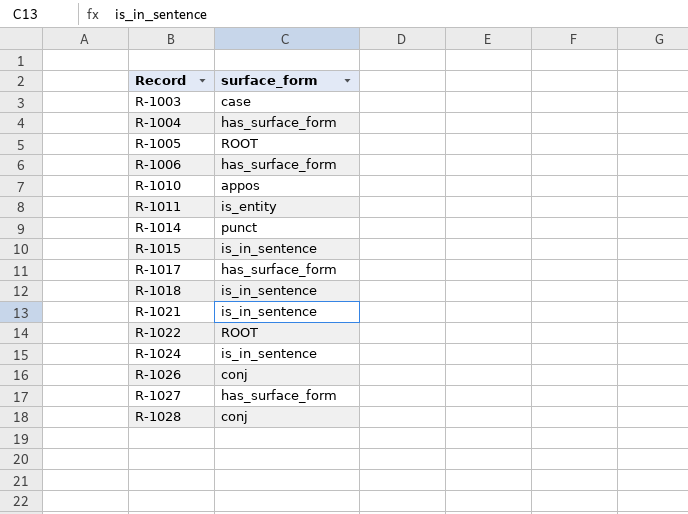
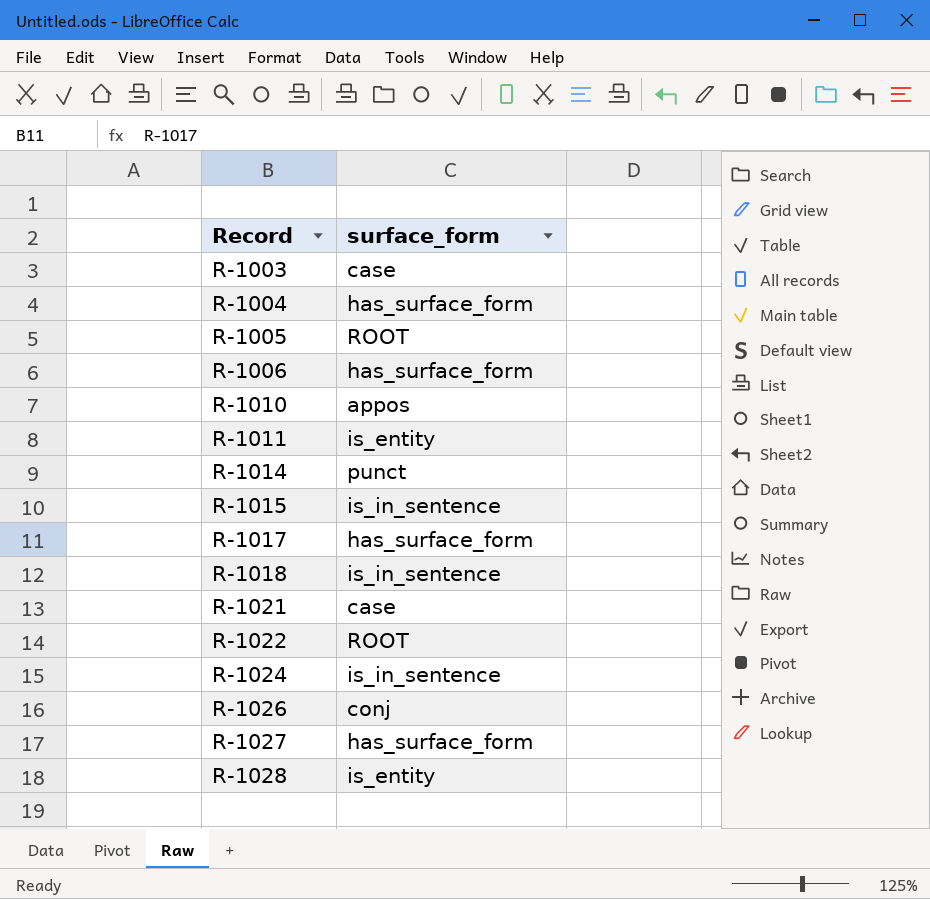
R-1021 | surface_form: is_in_sentence -> case
R-1028 | surface_form: conj -> is_entity

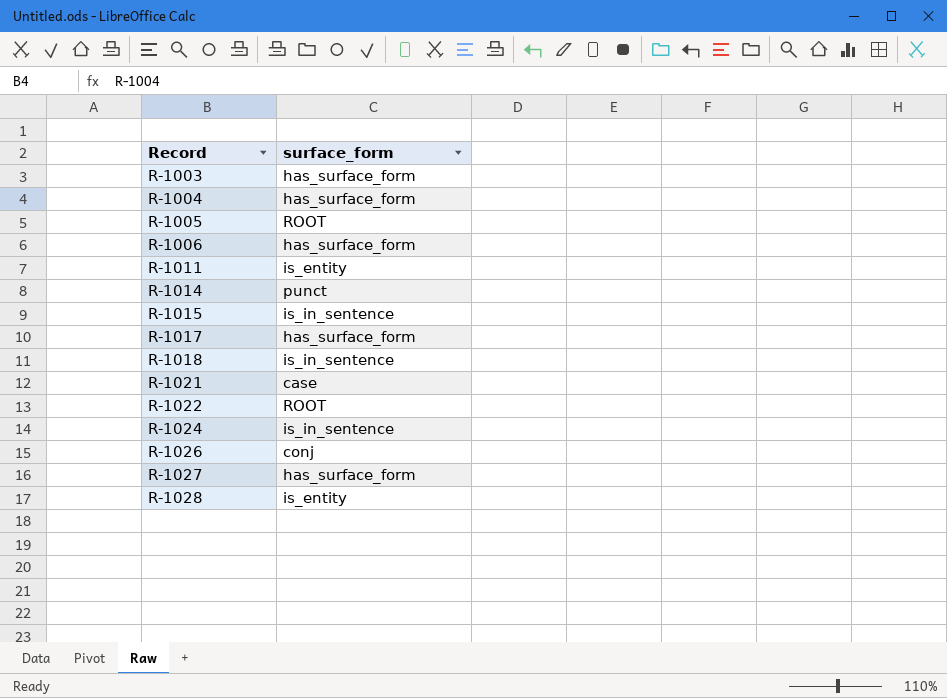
row R-1010: appos -> none
R-1003 | surface_form: case -> has_surface_form

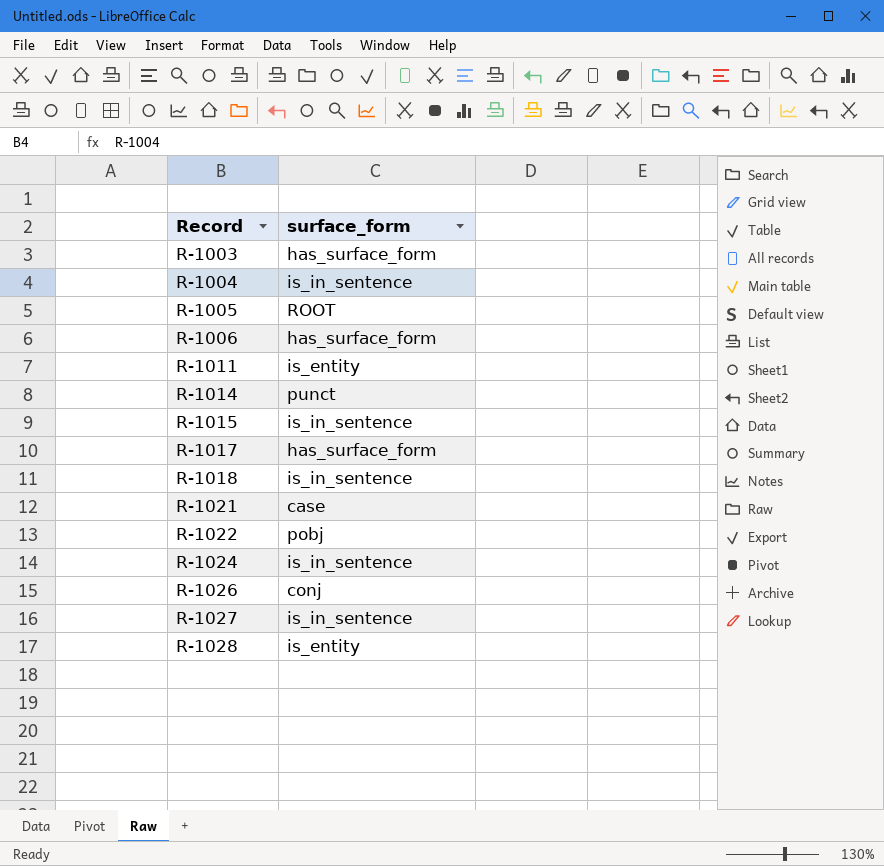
R-1004 | surface_form: has_surface_form -> is_in_sentence
R-1022 | surface_form: ROOT -> pobj
R-1027 | surface_form: has_surface_form -> is_in_sentence

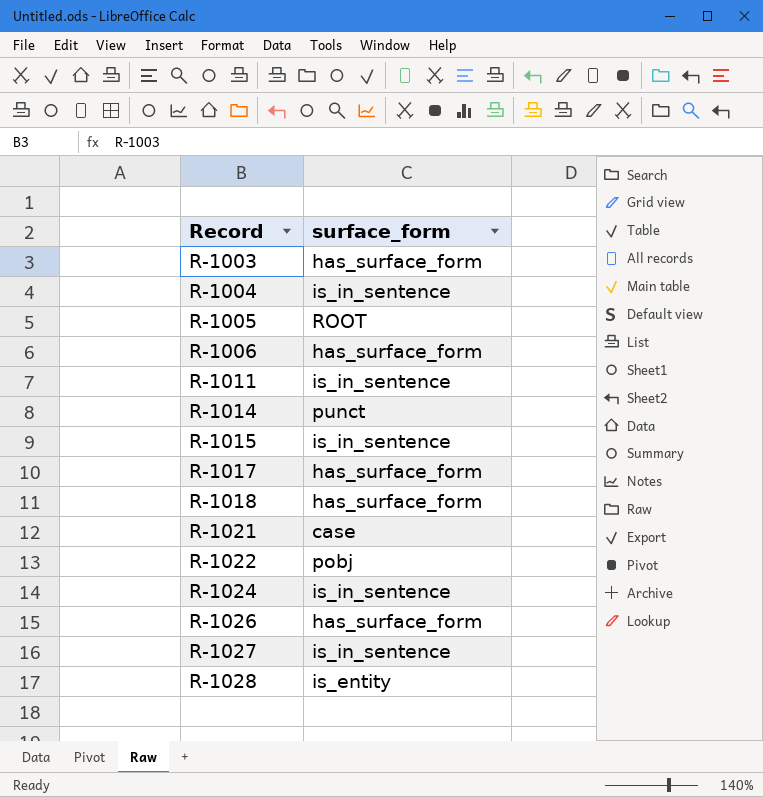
R-1011 | surface_form: is_entity -> is_in_sentence
R-1018 | surface_form: is_in_sentence -> has_surface_form
R-1026 | surface_form: conj -> has_surface_form

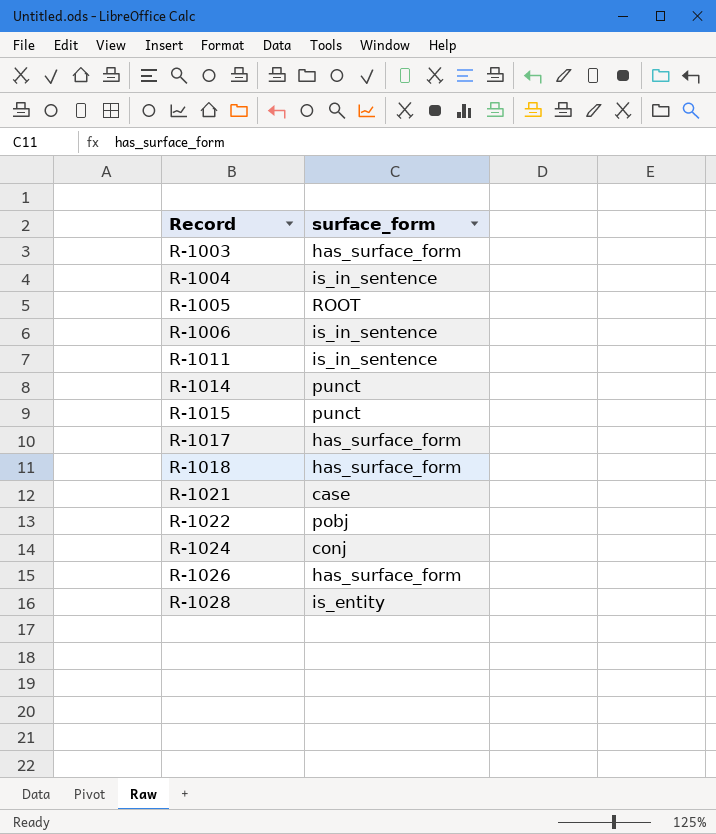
row R-1027: is_in_sentence -> none
R-1006 | surface_form: has_surface_form -> is_in_sentence
R-1015 | surface_form: is_in_sentence -> punct
R-1024 | surface_form: is_in_sentence -> conj

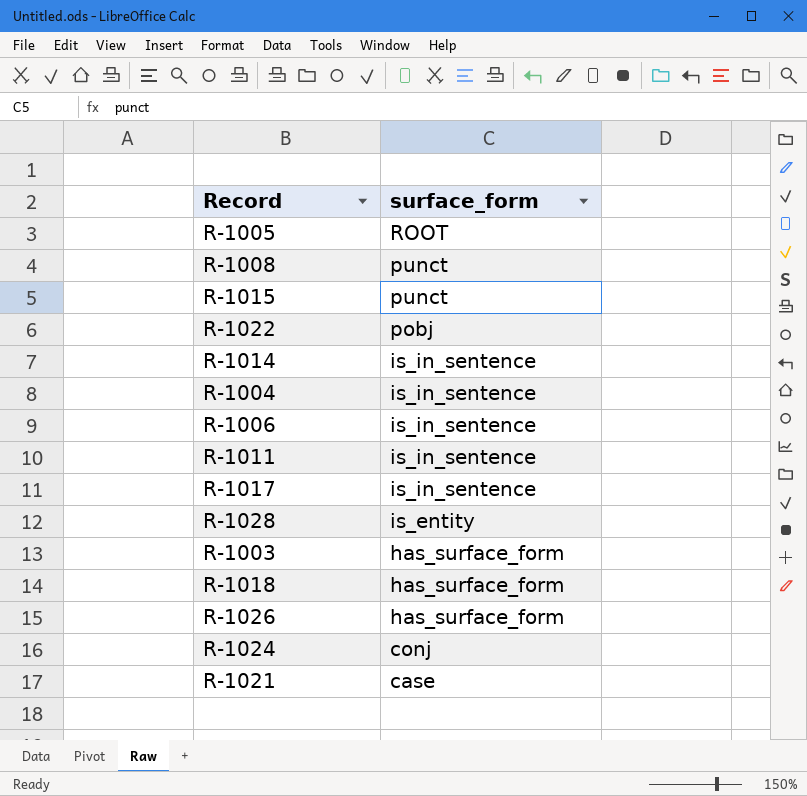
row order: Record ascending -> surface_form descending
row R-1008: none -> punct
R-1014 | surface_form: punct -> is_in_sentence
R-1017 | surface_form: has_surface_form -> is_in_sentence

